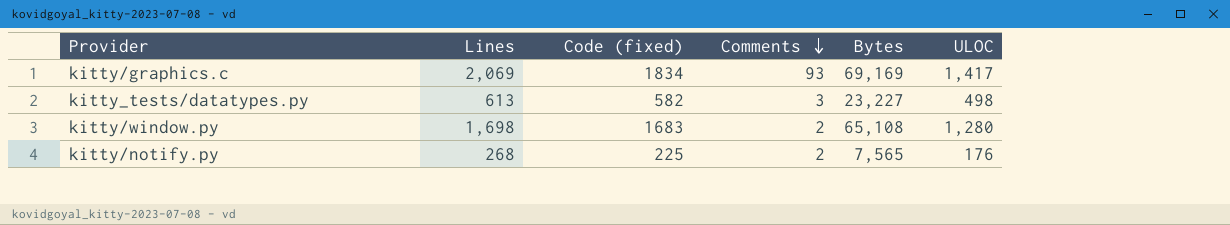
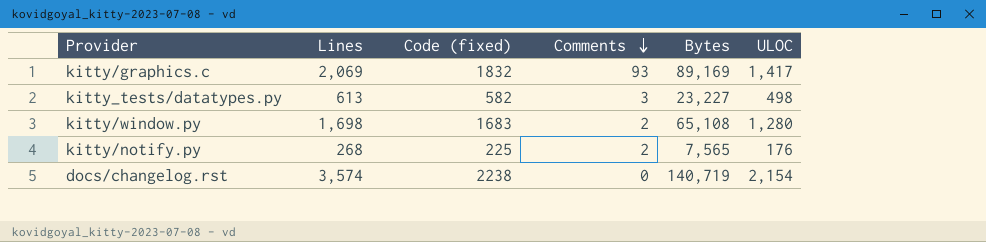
kitty/graphics.c | Code (fixed): 1834 -> 1832
kitty/graphics.c | Bytes: 69,169 -> 89,169
row docs/changelog.rst: none -> 3,574 | 2238 | 0 | 140,719 | 2,154

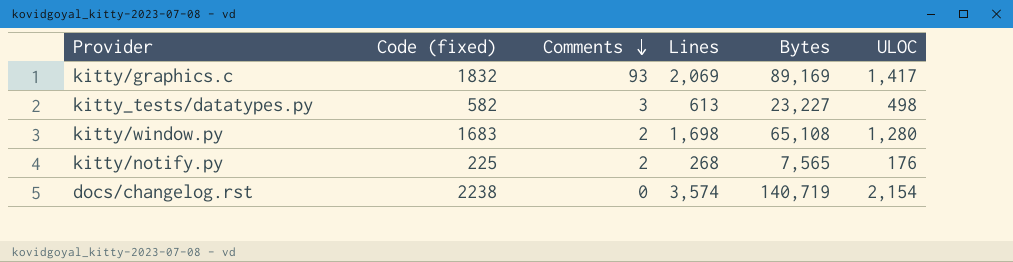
column Lines | position: 2 -> 4

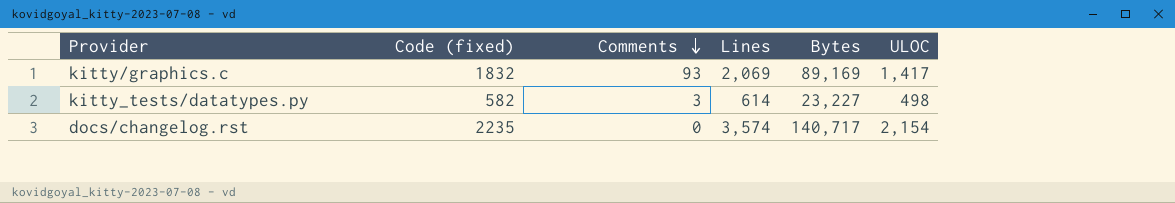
row kitty/window.py: 1683 | 2 | 1,698 | 65,108 | 1,280 -> none
row kitty/notify.py: 225 | 2 | 268 | 7,565 | 176 -> none
kitty_tests/datatypes.py | Lines: 613 -> 614
docs/changelog.rst | Code (fixed): 2238 -> 2235
docs/changelog.rst | Bytes: 140,719 -> 140,717

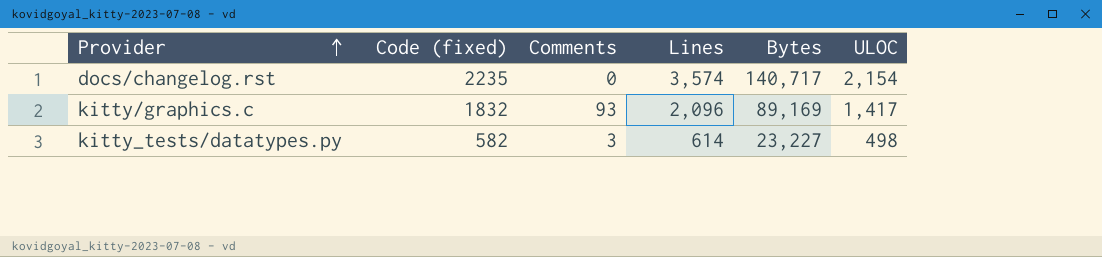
row order: Comments descending -> Provider ascending
kitty/graphics.c | Lines: 2,069 -> 2,096

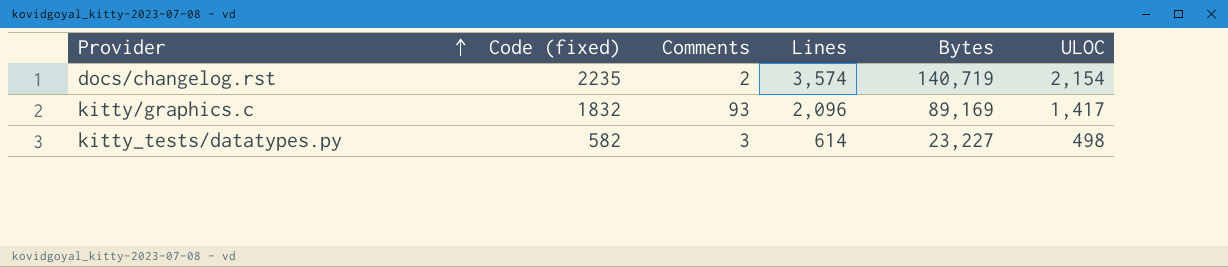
docs/changelog.rst | Comments: 0 -> 2
docs/changelog.rst | Bytes: 140,717 -> 140,719

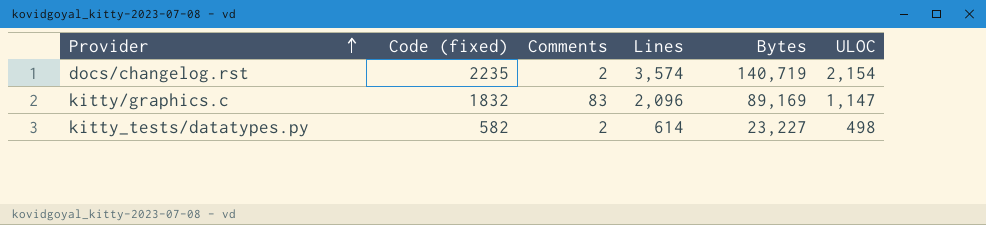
kitty/graphics.c | Comments: 93 -> 83
kitty/graphics.c | ULOC: 1,417 -> 1,147
kitty_tests/datatypes.py | Comments: 3 -> 2

